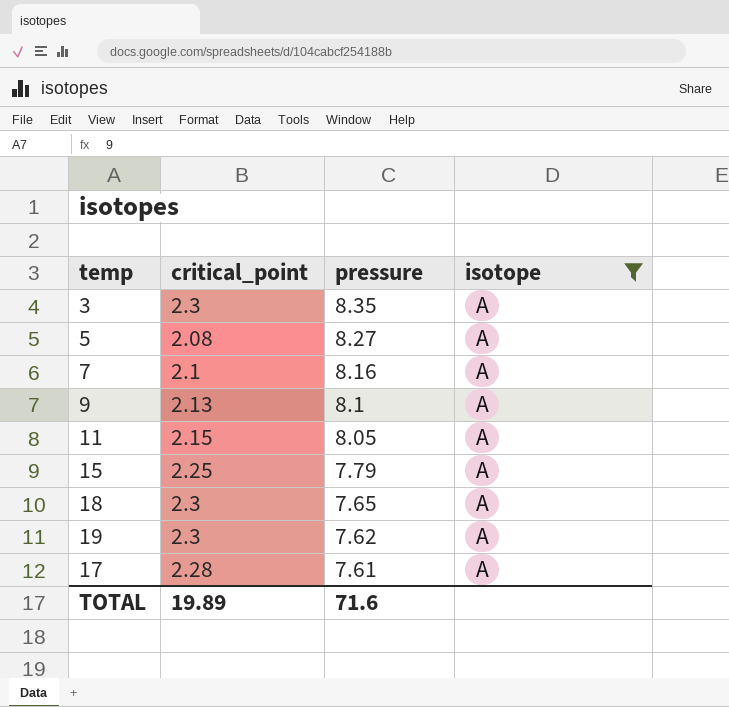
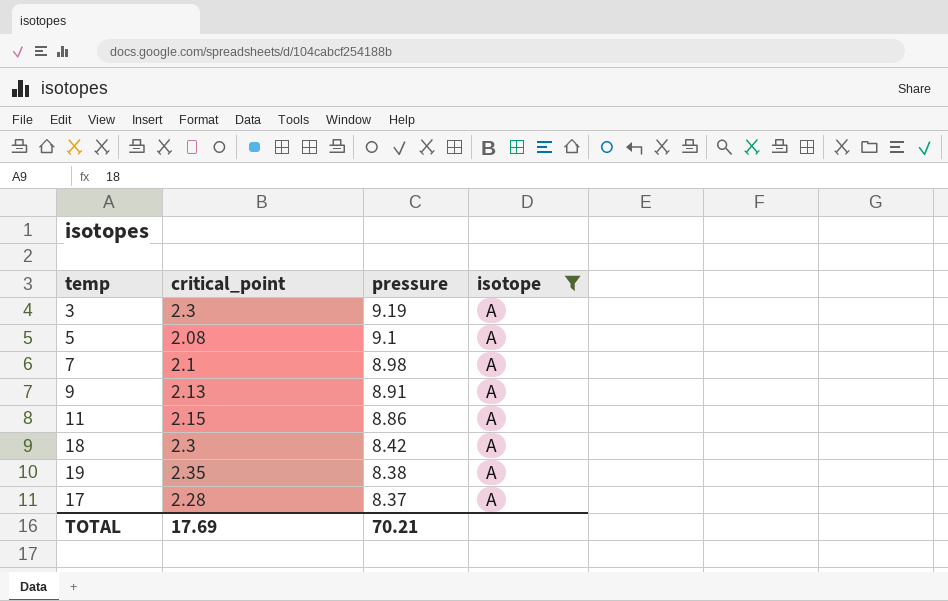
row 15: 2.25 | 7.79 | A -> none
3 | pressure: 8.35 -> 9.19
5 | pressure: 8.27 -> 9.1
7 | pressure: 8.16 -> 8.98
9 | pressure: 8.1 -> 8.91
11 | pressure: 8.05 -> 8.86
18 | pressure: 7.65 -> 8.42
19 | critical_point: 2.3 -> 2.35
19 | pressure: 7.62 -> 8.38
17 | pressure: 7.61 -> 8.37
TOTAL | critical_point: 19.89 -> 17.69
TOTAL | pressure: 71.6 -> 70.21

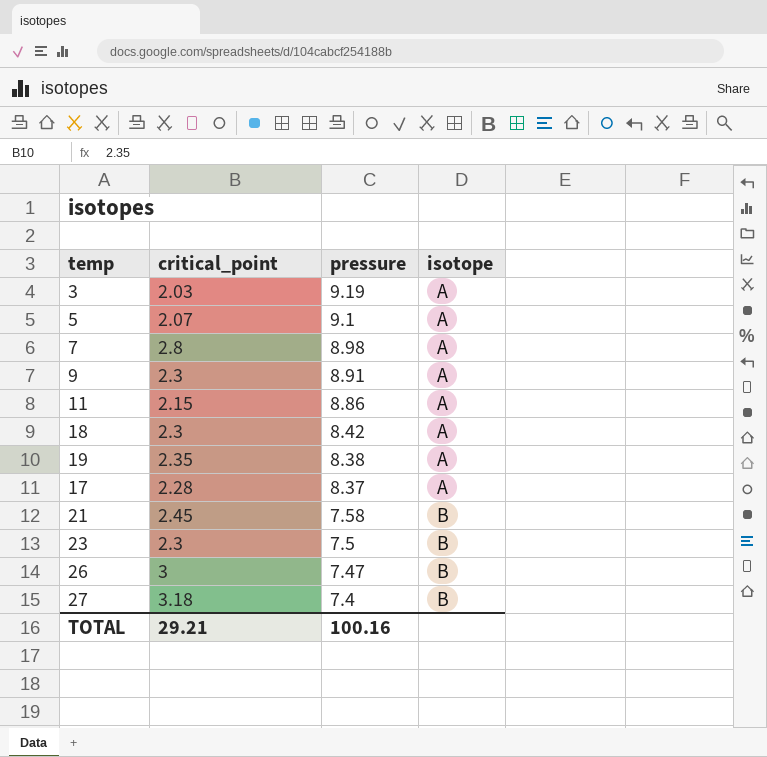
filter: isotope = A -> none
3 | critical_point: 2.3 -> 2.03
5 | critical_point: 2.08 -> 2.07
7 | critical_point: 2.1 -> 2.8
9 | critical_point: 2.13 -> 2.3
TOTAL | critical_point: 17.69 -> 29.21
TOTAL | pressure: 70.21 -> 100.16

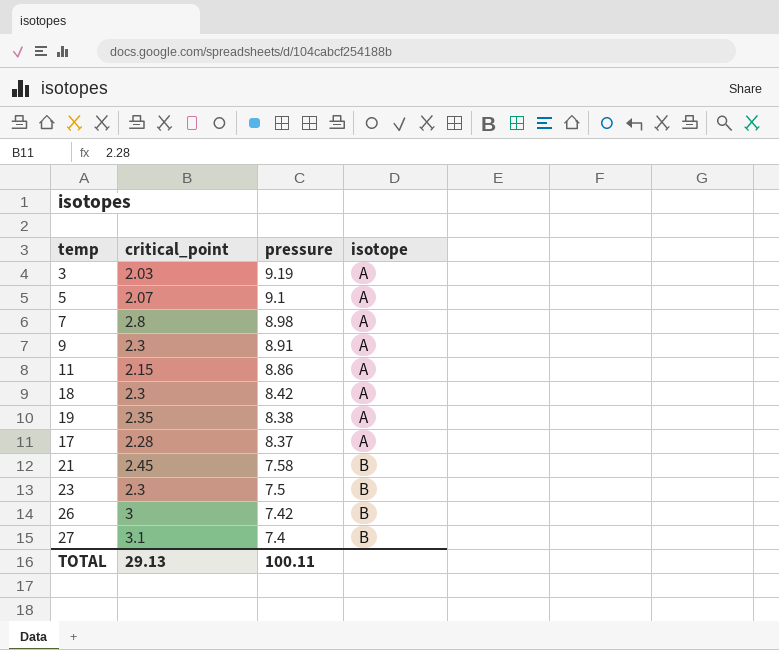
26 | pressure: 7.47 -> 7.42
27 | critical_point: 3.18 -> 3.1
TOTAL | critical_point: 29.21 -> 29.13
TOTAL | pressure: 100.16 -> 100.11

